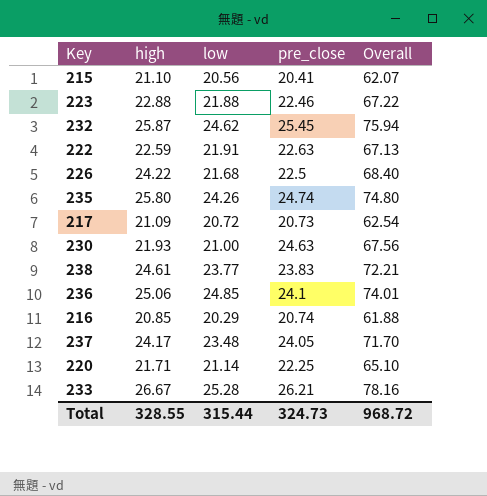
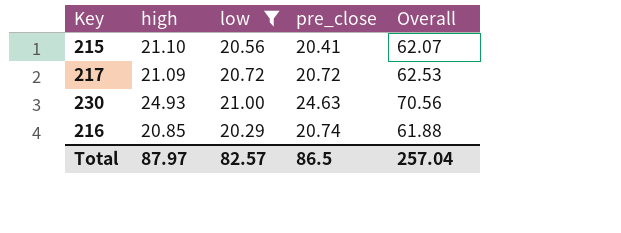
filter: none -> low <= 21.00
217 | pre_close: 20.73 -> 20.72
217 | Overall: 62.54 -> 62.53
230 | high: 21.93 -> 24.93
230 | Overall: 67.56 -> 70.56
Total | high: 328.55 -> 87.97
Total | low: 315.44 -> 82.57
Total | pre_close: 324.73 -> 86.5
Total | Overall: 968.72 -> 257.04

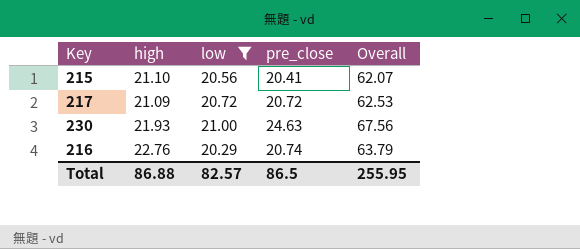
230 | high: 24.93 -> 21.93
230 | Overall: 70.56 -> 67.56
216 | high: 20.85 -> 22.76
216 | Overall: 61.88 -> 63.79
Total | high: 87.97 -> 86.88
Total | Overall: 257.04 -> 255.95

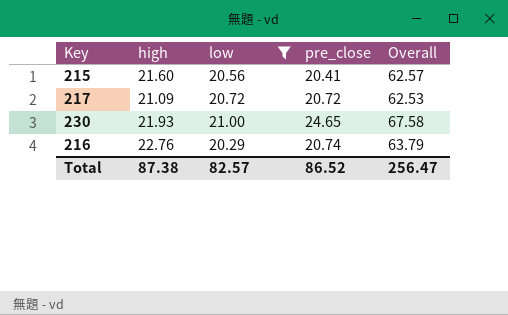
215 | high: 21.10 -> 21.60
215 | Overall: 62.07 -> 62.57
230 | pre_close: 24.63 -> 24.65
230 | Overall: 67.56 -> 67.58
Total | high: 86.88 -> 87.38
Total | pre_close: 86.5 -> 86.52
Total | Overall: 255.95 -> 256.47

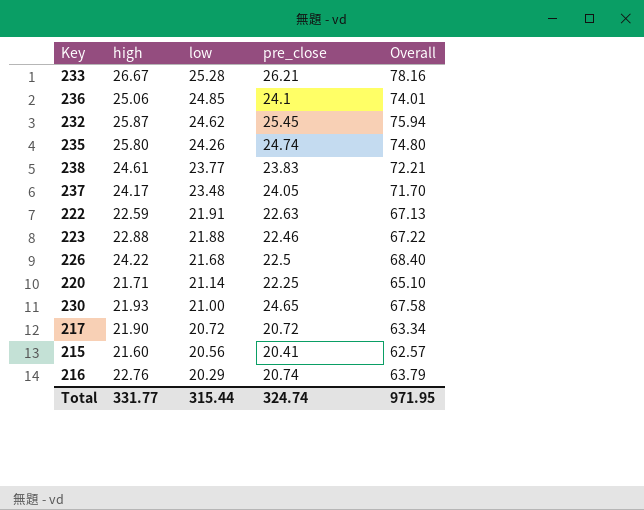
filter: low <= 21.00 -> none
row order: none -> low descending
217 | high: 21.09 -> 21.90
217 | Overall: 62.53 -> 63.34
Total | high: 87.38 -> 331.77
Total | low: 82.57 -> 315.44
Total | pre_close: 86.52 -> 324.74
Total | Overall: 256.47 -> 971.95

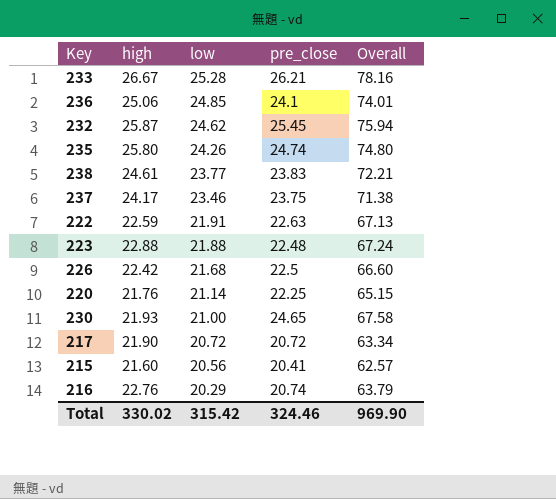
237 | low: 23.48 -> 23.46
237 | pre_close: 24.05 -> 23.75
237 | Overall: 71.70 -> 71.38
223 | pre_close: 22.46 -> 22.48
223 | Overall: 67.22 -> 67.24
226 | high: 24.22 -> 22.42
226 | Overall: 68.40 -> 66.60
220 | high: 21.71 -> 21.76
220 | Overall: 65.10 -> 65.15
Total | high: 331.77 -> 330.02
Total | low: 315.44 -> 315.42
Total | pre_close: 324.74 -> 324.46
Total | Overall: 971.95 -> 969.90

